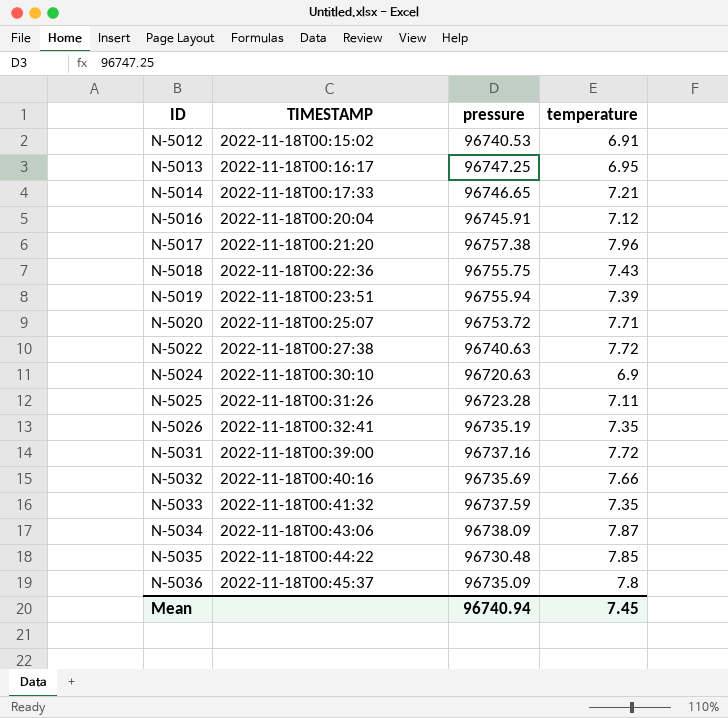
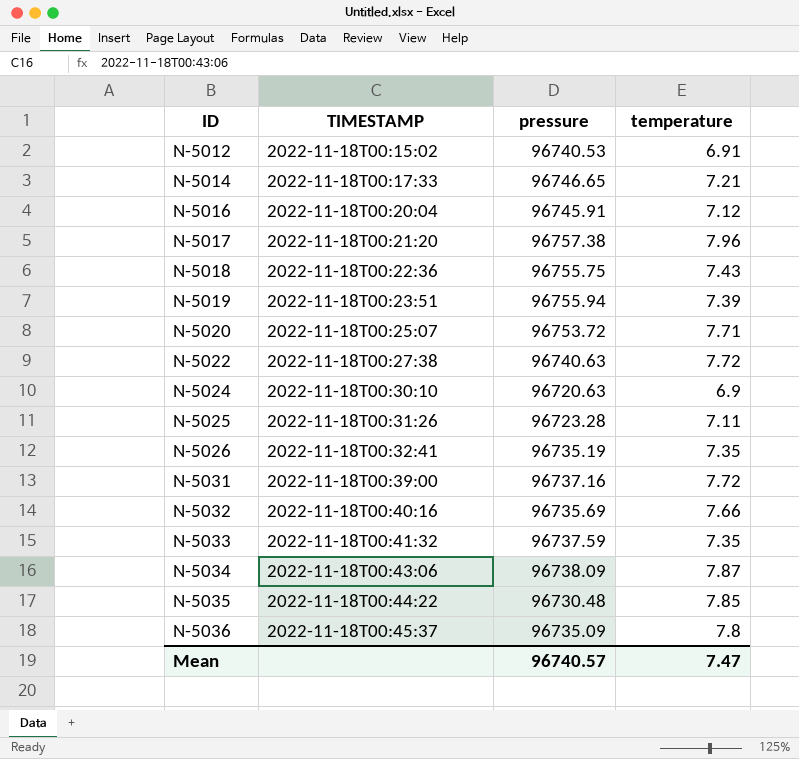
row N-5013: 2022-11-18T00:16:17 | 96747.25 | 6.95 -> none
Mean | pressure: 96740.94 -> 96740.57
Mean | temperature: 7.45 -> 7.47

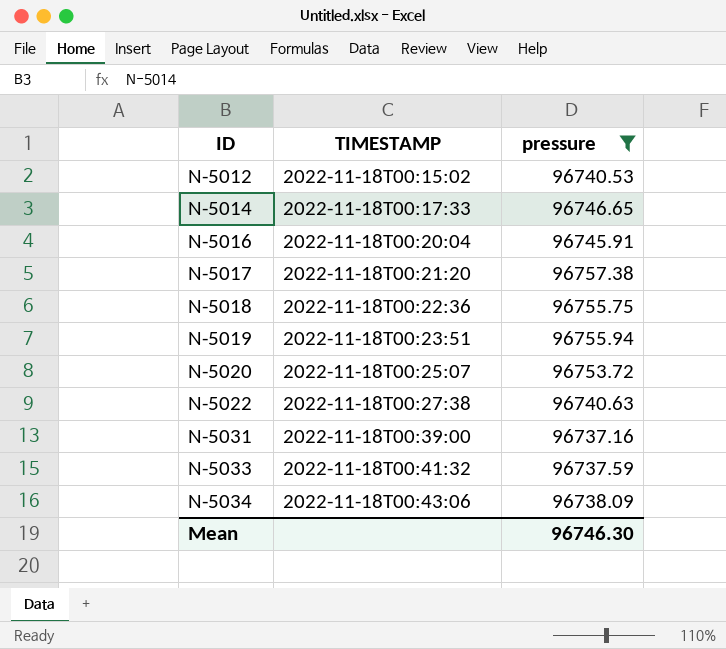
filter: none -> pressure >= 96737.16
column temperature | position: 4 -> none
Mean | pressure: 96740.57 -> 96746.30

